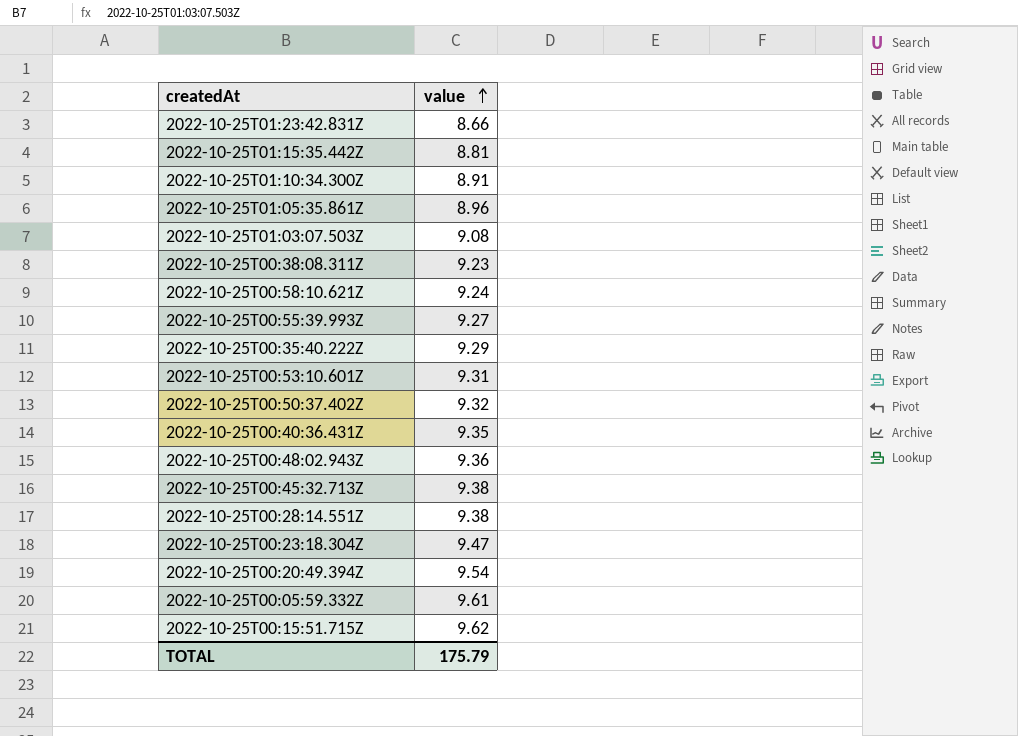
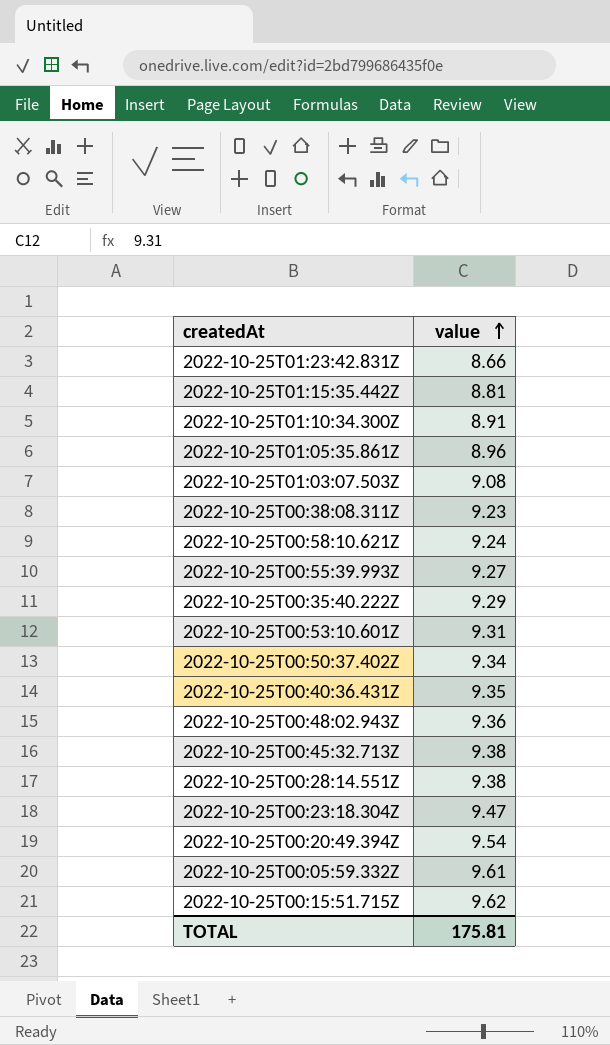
2022-10-25T00:50:37.402Z | value: 9.32 -> 9.34
TOTAL | value: 175.79 -> 175.81

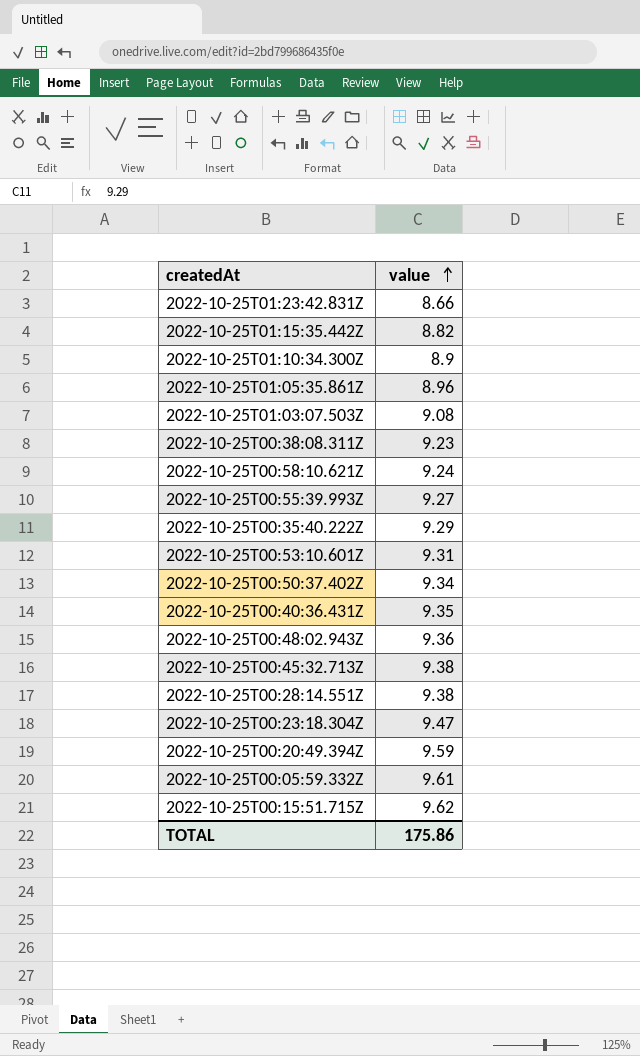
2022-10-25T01:15:35.442Z | value: 8.81 -> 8.82
2022-10-25T01:10:34.300Z | value: 8.91 -> 8.9
2022-10-25T00:20:49.394Z | value: 9.54 -> 9.59
TOTAL | value: 175.81 -> 175.86

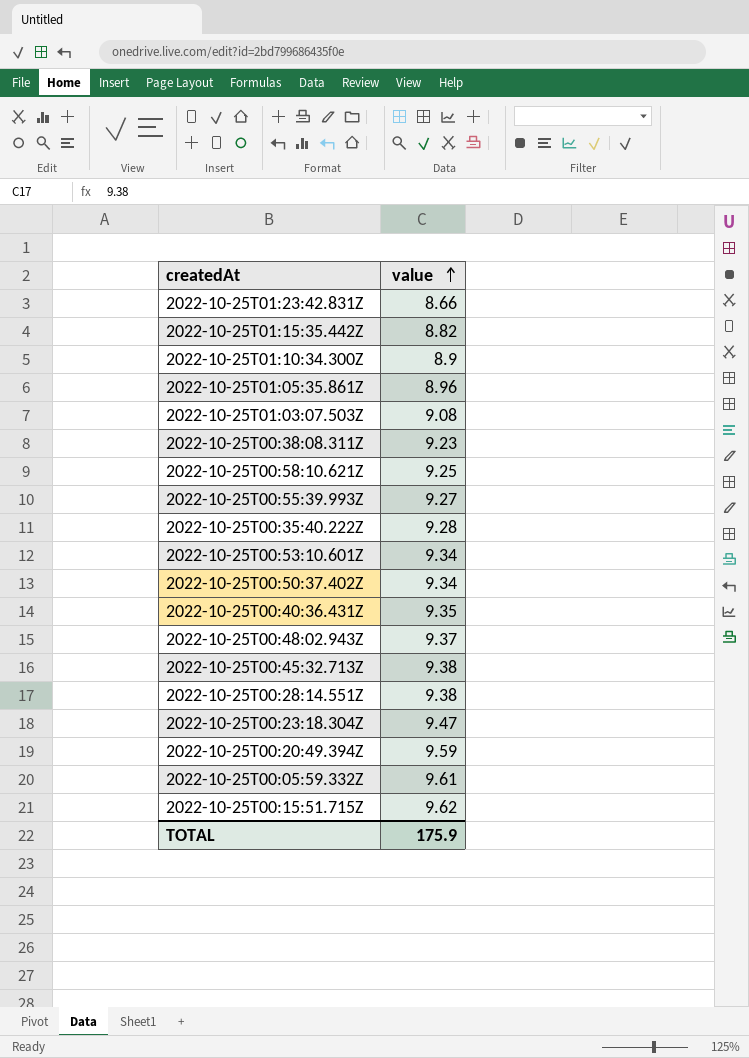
2022-10-25T00:58:10.621Z | value: 9.24 -> 9.25
2022-10-25T00:35:40.222Z | value: 9.29 -> 9.28
2022-10-25T00:53:10.601Z | value: 9.31 -> 9.34
2022-10-25T00:48:02.943Z | value: 9.36 -> 9.37
TOTAL | value: 175.86 -> 175.9

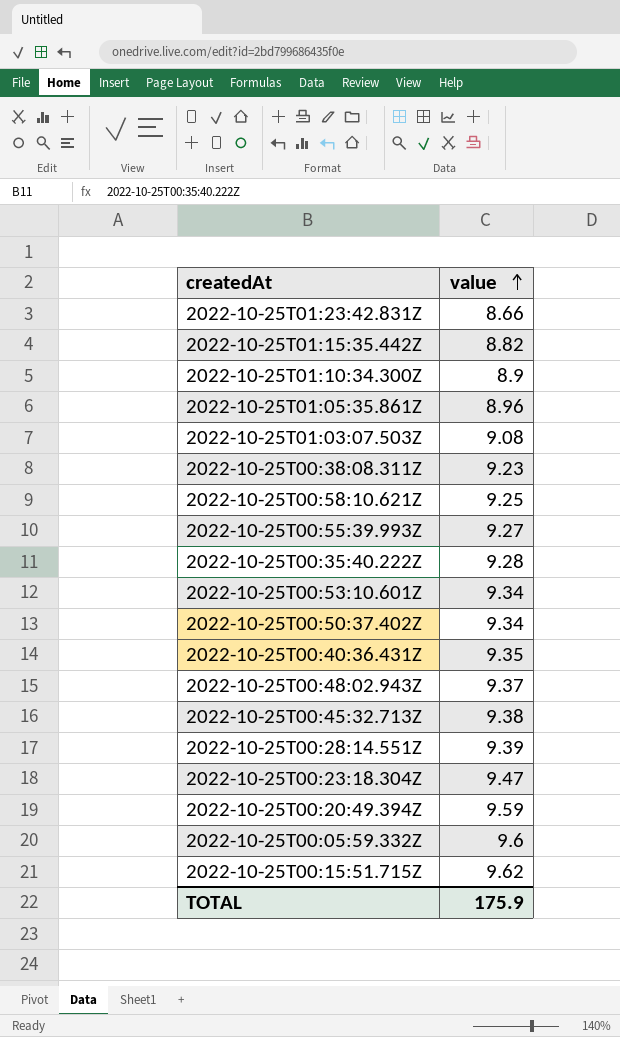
2022-10-25T00:28:14.551Z | value: 9.38 -> 9.39
2022-10-25T00:05:59.332Z | value: 9.61 -> 9.6

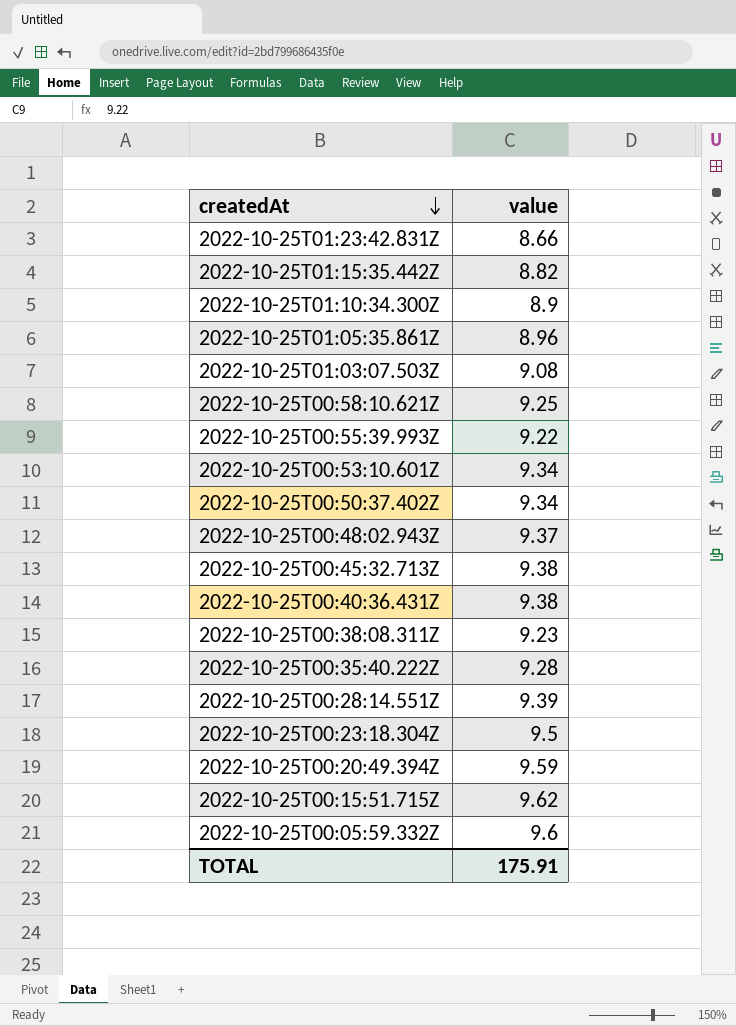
row order: value ascending -> createdAt descending
2022-10-25T00:55:39.993Z | value: 9.27 -> 9.22
2022-10-25T00:40:36.431Z | value: 9.35 -> 9.38
2022-10-25T00:23:18.304Z | value: 9.47 -> 9.5
TOTAL | value: 175.9 -> 175.91

